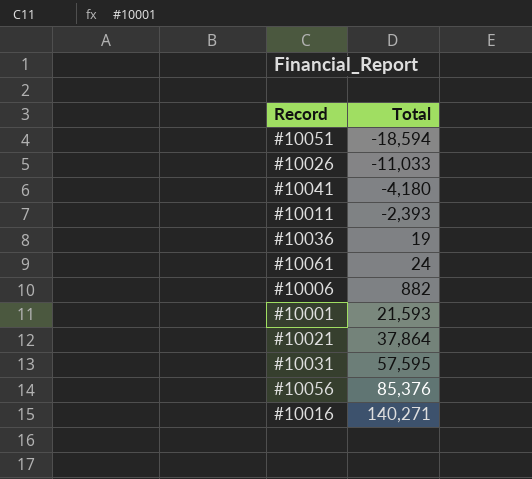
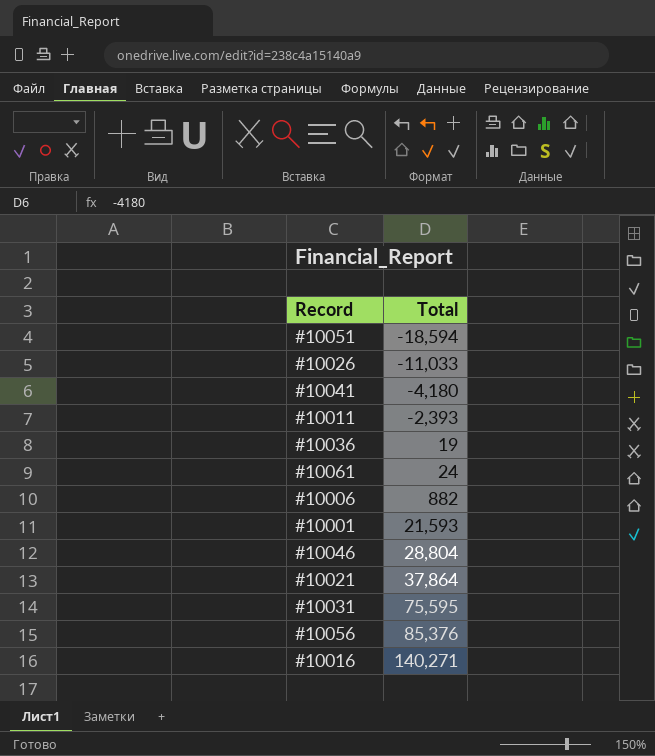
row #10046: none -> 28,804
#10031 | Total: 57,595 -> 75,595

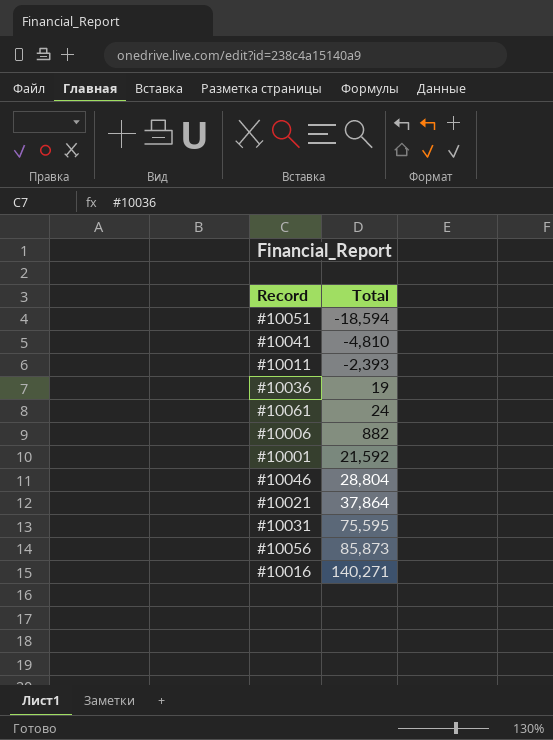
row #10026: -11,033 -> none
#10041 | Total: -4,180 -> -4,810
#10001 | Total: 21,593 -> 21,592
#10056 | Total: 85,376 -> 85,873

